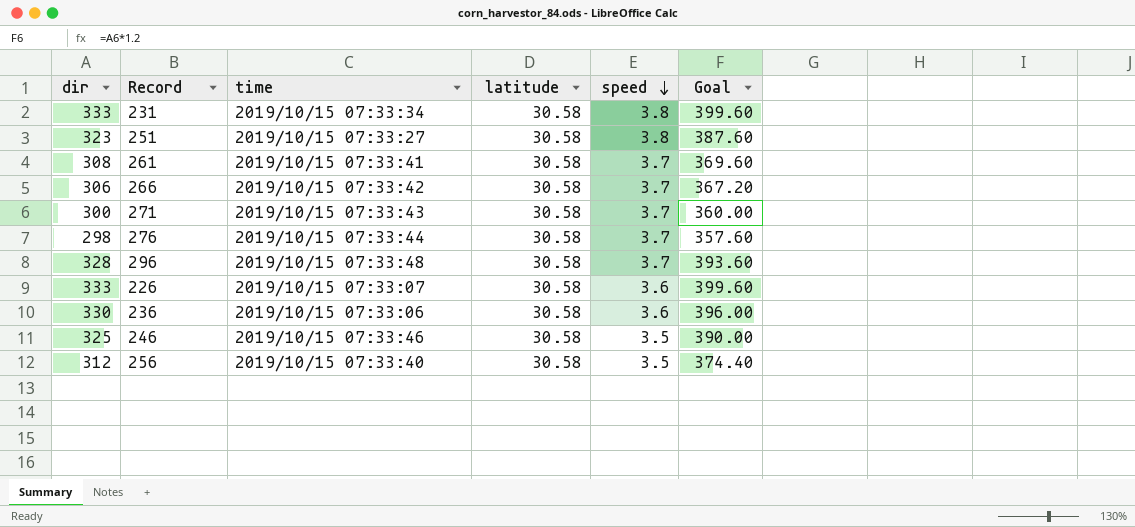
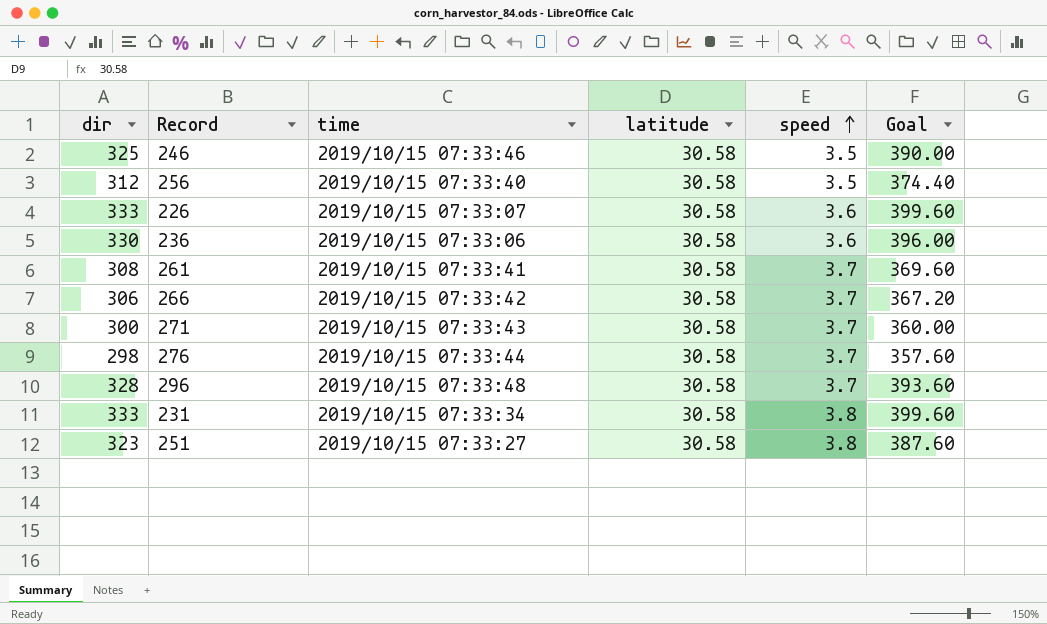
row order: speed descending -> speed ascending

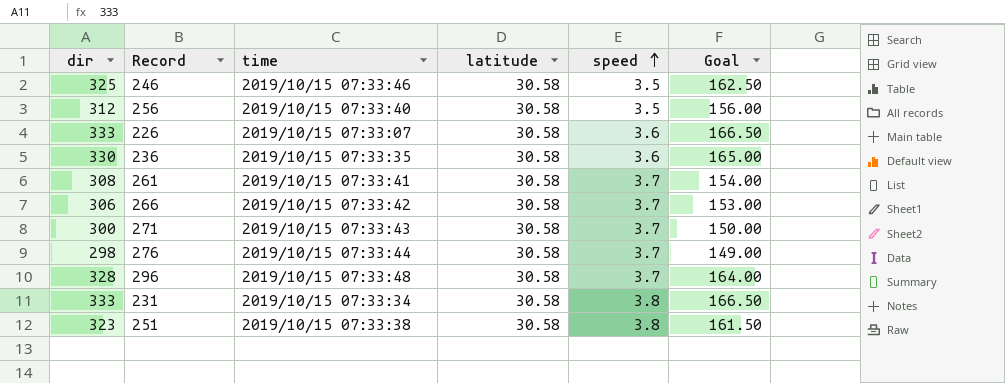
column Goal | formula: [dir] * 1.2 -> [dir] * 0.5
236 | time: 2019/10/15 07:33:06 -> 2019/10/15 07:33:35
251 | time: 2019/10/15 07:33:27 -> 2019/10/15 07:33:38

